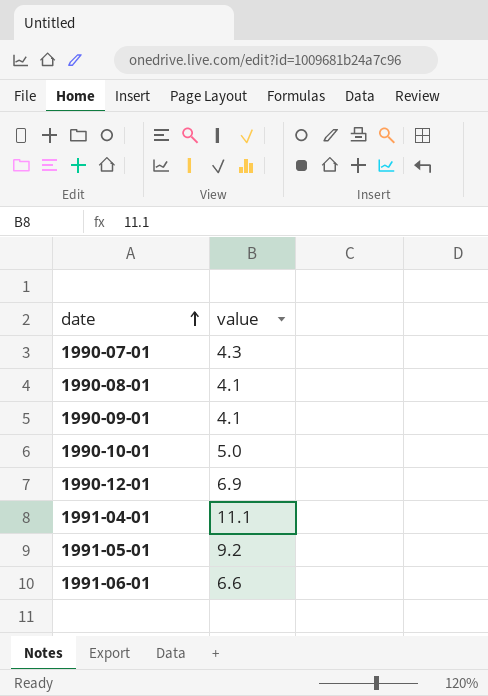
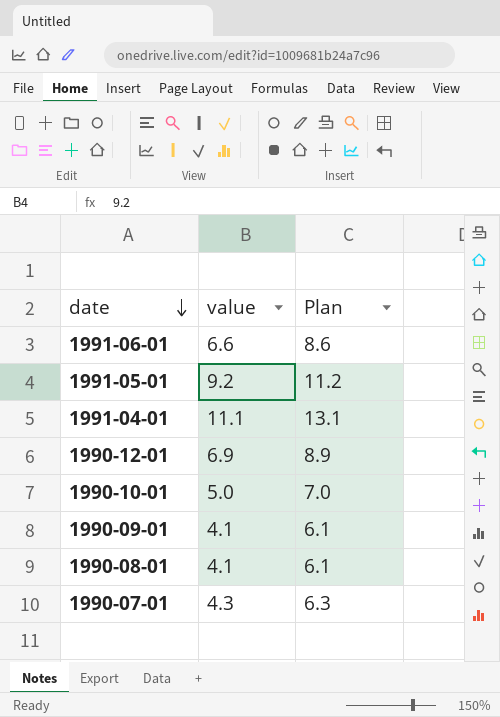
row order: date ascending -> date descending
column Plan | formula: none -> [value] + 2

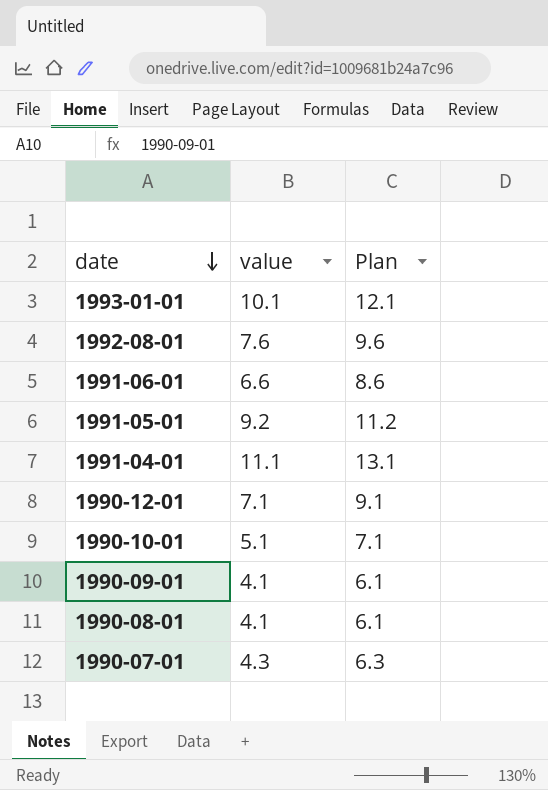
row 1993-01-01: none -> 10.1 | 12.1
row 1992-08-01: none -> 7.6 | 9.6
1990-12-01 | value: 6.9 -> 7.1
1990-12-01 | Plan: 8.9 -> 9.1
1990-10-01 | value: 5.0 -> 5.1
1990-10-01 | Plan: 7.0 -> 7.1

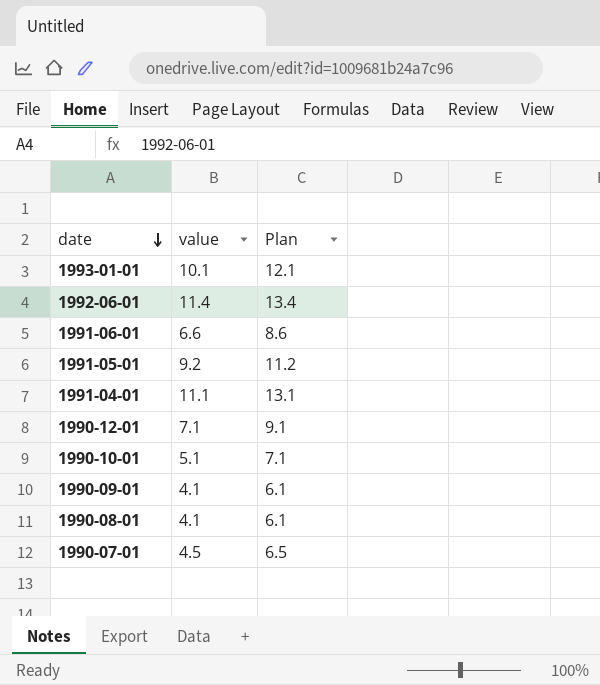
row 1992-08-01: 7.6 | 9.6 -> none
row 1992-06-01: none -> 11.4 | 13.4
1990-07-01 | value: 4.3 -> 4.5
1990-07-01 | Plan: 6.3 -> 6.5

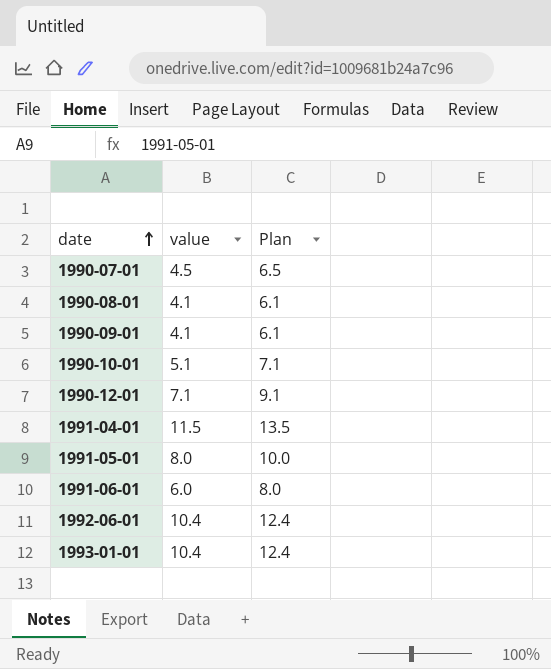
row order: date descending -> date ascending
1991-04-01 | value: 11.1 -> 11.5
1991-04-01 | Plan: 13.1 -> 13.5
1991-05-01 | value: 9.2 -> 8.0
1991-05-01 | Plan: 11.2 -> 10.0
1991-06-01 | value: 6.6 -> 6.0
1991-06-01 | Plan: 8.6 -> 8.0
1992-06-01 | value: 11.4 -> 10.4
1992-06-01 | Plan: 13.4 -> 12.4
1993-01-01 | value: 10.1 -> 10.4
1993-01-01 | Plan: 12.1 -> 12.4

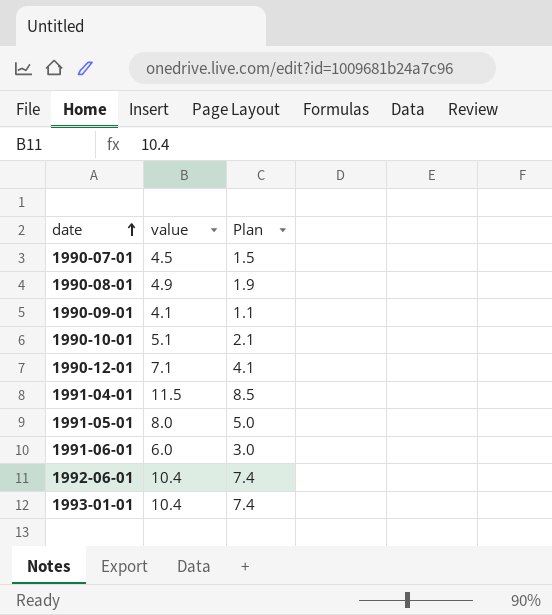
column Plan | formula: [value] + 2 -> [value] - 3
1990-08-01 | value: 4.1 -> 4.9

